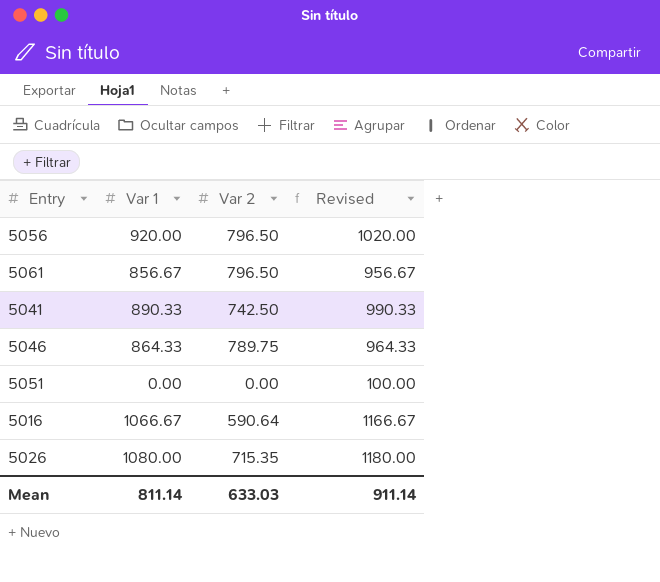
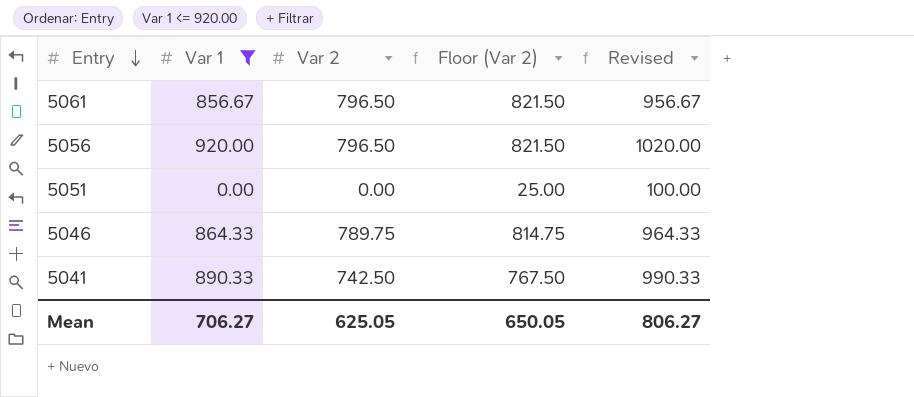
filter: none -> Var 1 <= 920.00
row order: none -> Entry descending
column Floor (Var 2) | formula: none -> [Var 2] + 25
Mean | Var 1: 811.14 -> 706.27
Mean | Var 2: 633.03 -> 625.05
Mean | Revised: 911.14 -> 806.27

